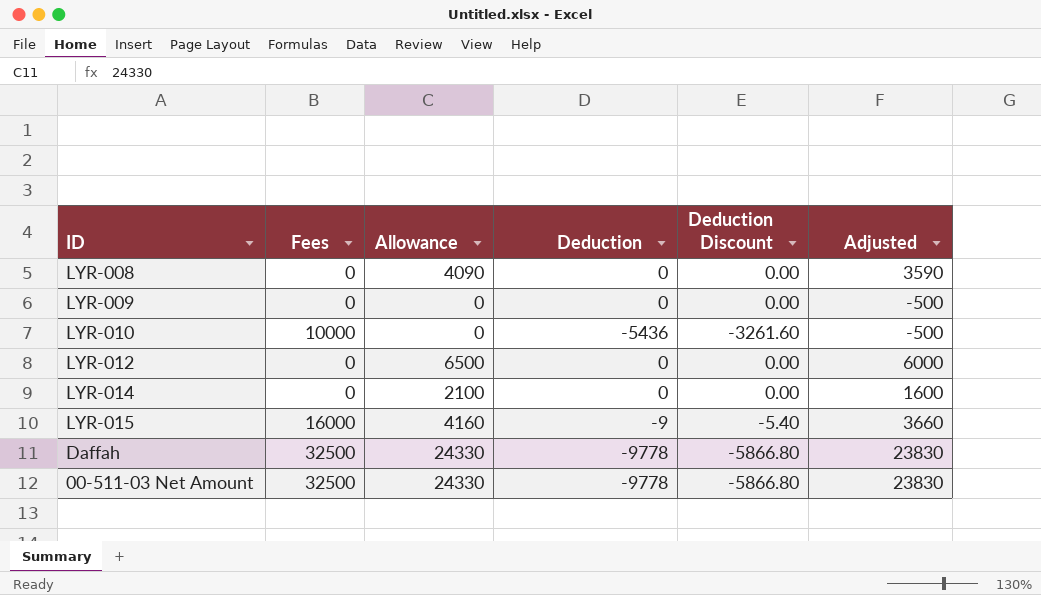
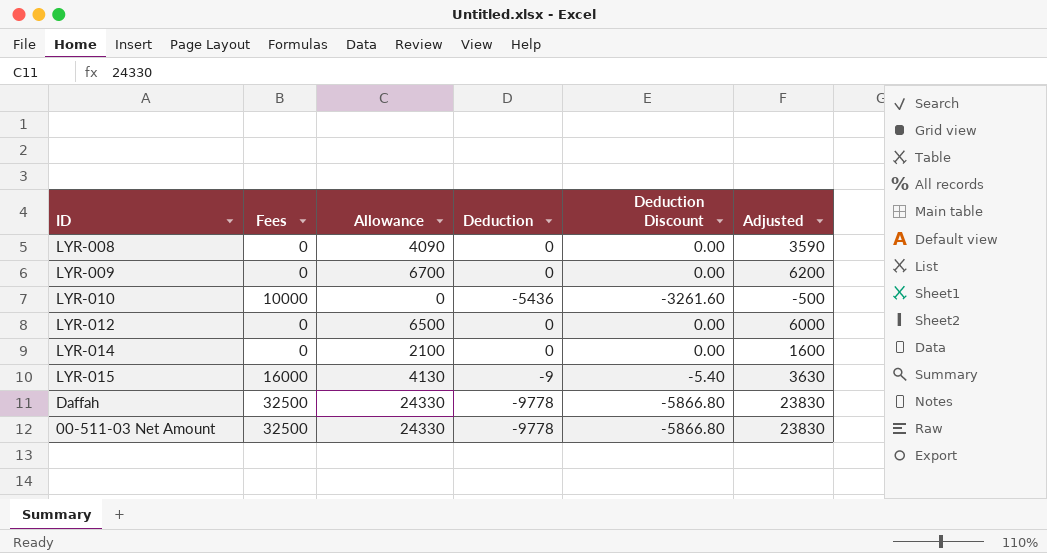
LYR-009 | Allowance: 0 -> 6700
LYR-009 | Adjusted: -500 -> 6200
LYR-015 | Allowance: 4160 -> 4130
LYR-015 | Adjusted: 3660 -> 3630

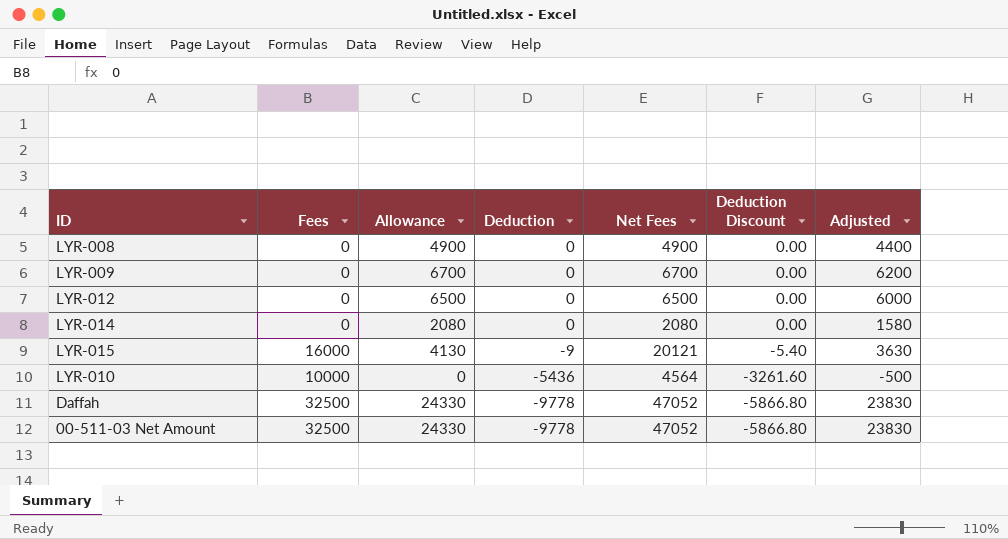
row order: none -> Deduction descending
column Net Fees | formula: none -> [Fees] + [Allowance] + [Deduction]
LYR-008 | Allowance: 4090 -> 4900
LYR-008 | Adjusted: 3590 -> 4400
LYR-014 | Allowance: 2100 -> 2080
LYR-014 | Adjusted: 1600 -> 1580

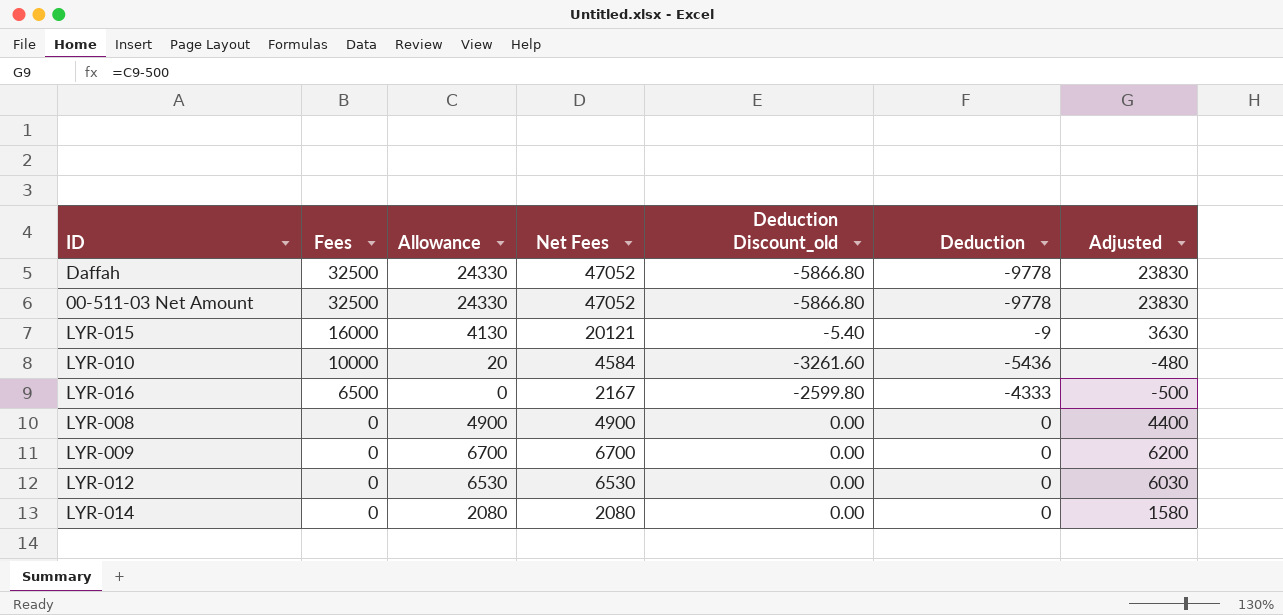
row order: Deduction descending -> Fees descending
column name: Deduction Discount -> Deduction Discount_old
column Deduction | position: 4 -> 6
LYR-010 | Allowance: 0 -> 20
LYR-010 | Net Fees: 4564 -> 4584
LYR-010 | Adjusted: -500 -> -480
row LYR-016: none -> 6500 | 0 | 2167 | -2599.80 | -4333 | -500
LYR-012 | Allowance: 6500 -> 6530
LYR-012 | Net Fees: 6500 -> 6530
LYR-012 | Adjusted: 6000 -> 6030

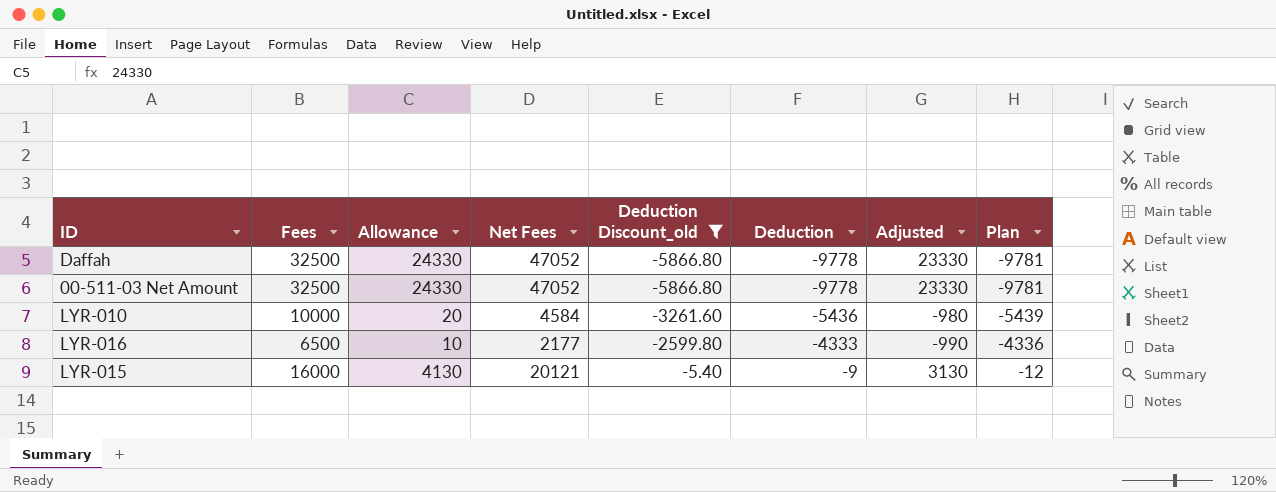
filter: none -> Deduction Discount_old != 0.00
row order: Fees descending -> Deduction Discount_old ascending
column Adjusted | formula: [Allowance] - 500 -> [Allowance] - 1000
column Plan | formula: none -> [Deduction] - 3
LYR-016 | Allowance: 0 -> 10
LYR-016 | Net Fees: 2167 -> 2177

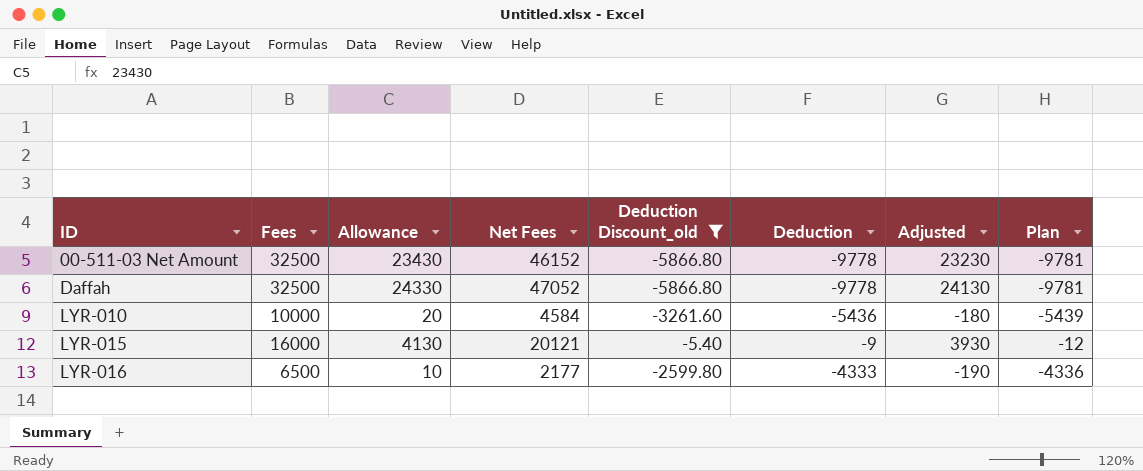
row order: Deduction Discount_old ascending -> ID ascending
column Adjusted | formula: [Allowance] - 1000 -> [Allowance] - 200
00-511-03 Net Amount | Allowance: 24330 -> 23430
00-511-03 Net Amount | Net Fees: 47052 -> 46152

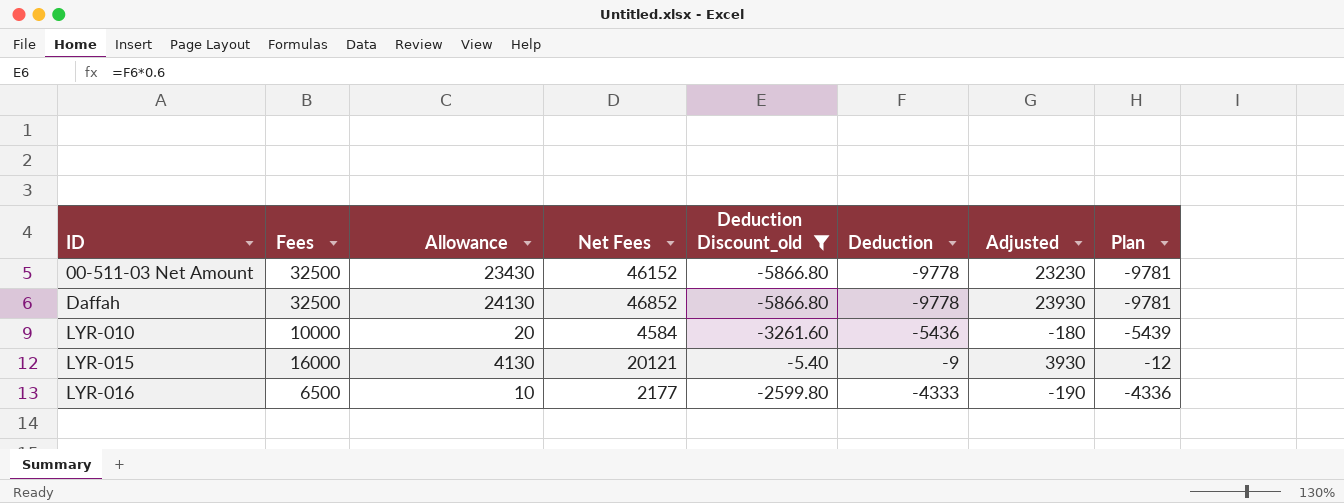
Daffah | Allowance: 24330 -> 24130
Daffah | Net Fees: 47052 -> 46852
Daffah | Adjusted: 24130 -> 23930

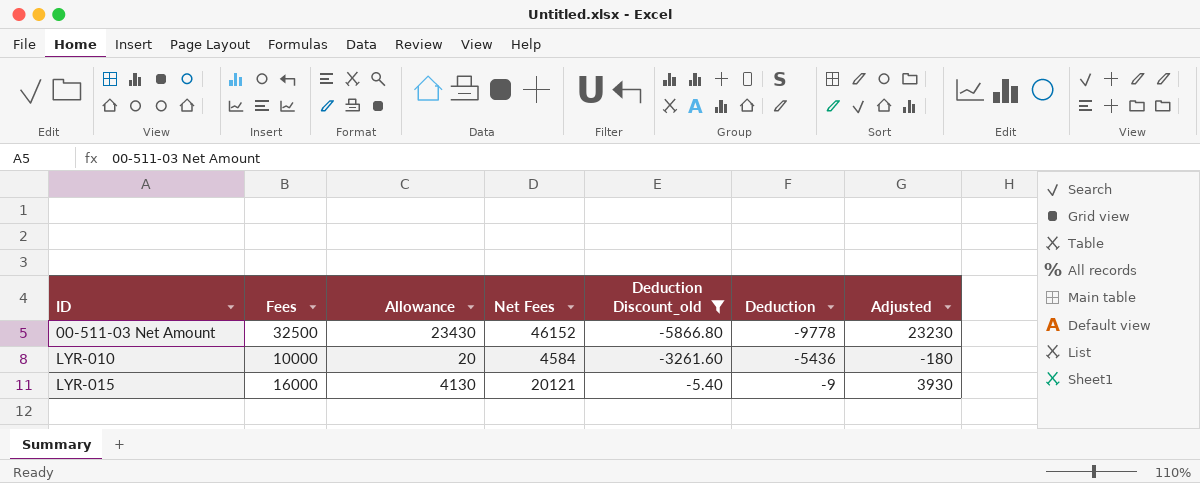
column Plan | formula: [Deduction] - 3 -> none
row Daffah: 32500 | 24130 | 46852 | -5866.80 | -9778 | 23930 | -9781 -> none
row LYR-016: 6500 | 10 | 2177 | -2599.80 | -4333 | -190 | -4336 -> none

